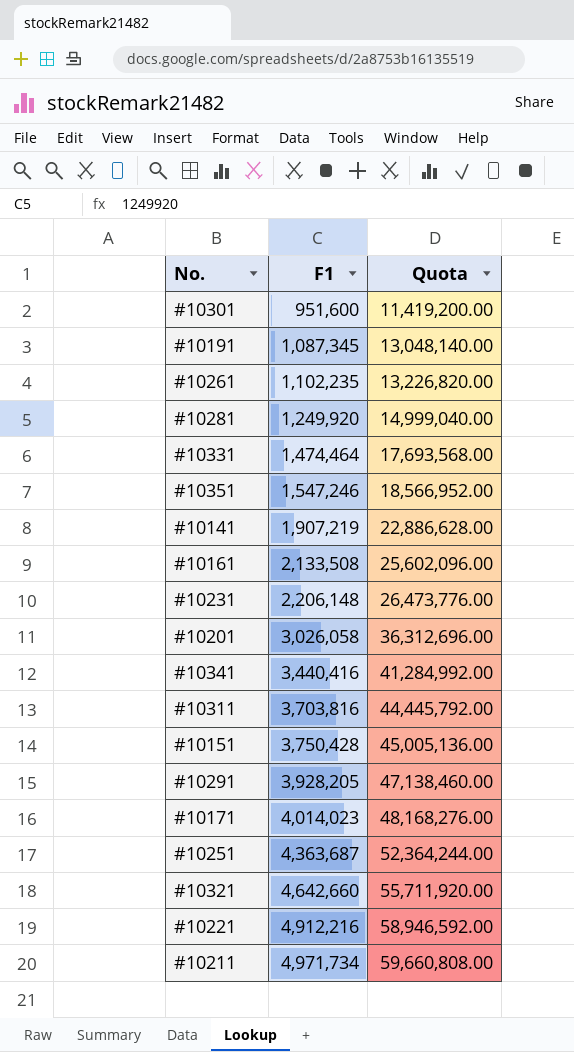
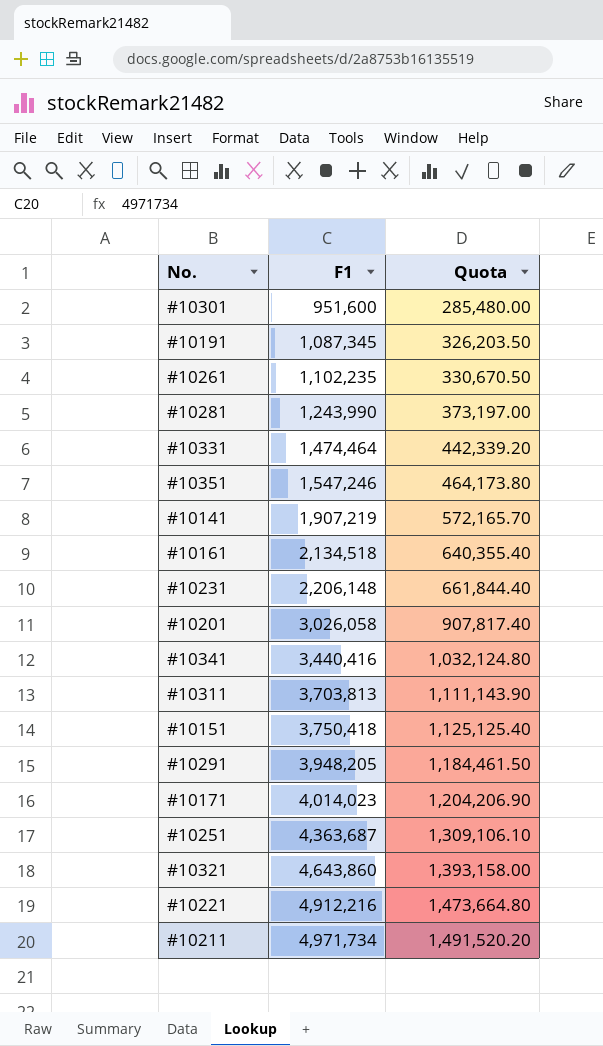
column Quota | formula: [F1] * 12 -> [F1] * 0.3
#10281 | F1: 1,249,920 -> 1,243,990
#10161 | F1: 2,133,508 -> 2,134,518
#10311 | F1: 3,703,816 -> 3,703,813
#10151 | F1: 3,750,428 -> 3,750,418
#10291 | F1: 3,928,205 -> 3,948,205
#10321 | F1: 4,642,660 -> 4,643,860

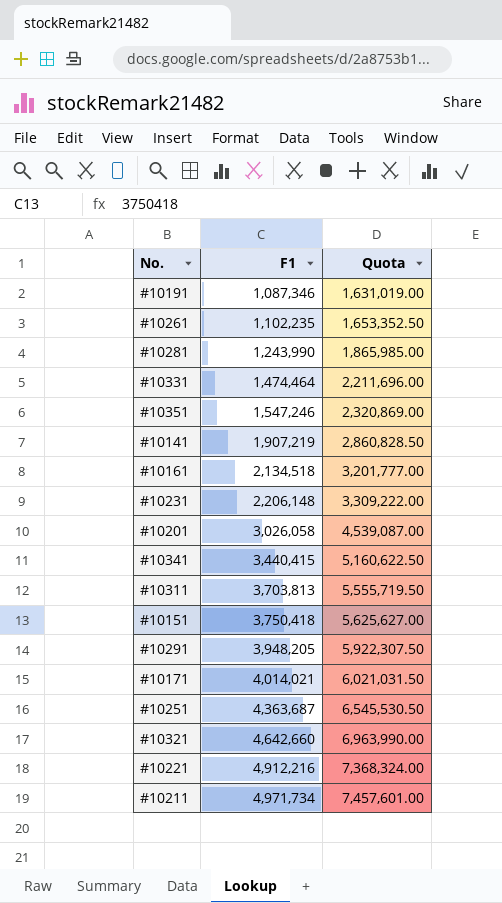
column Quota | formula: [F1] * 0.3 -> [F1] * 1.5
row #10301: 951,600 | 285,480.00 -> none
#10191 | F1: 1,087,345 -> 1,087,346
#10341 | F1: 3,440,416 -> 3,440,415
#10171 | F1: 4,014,023 -> 4,014,021
#10321 | F1: 4,643,860 -> 4,642,660

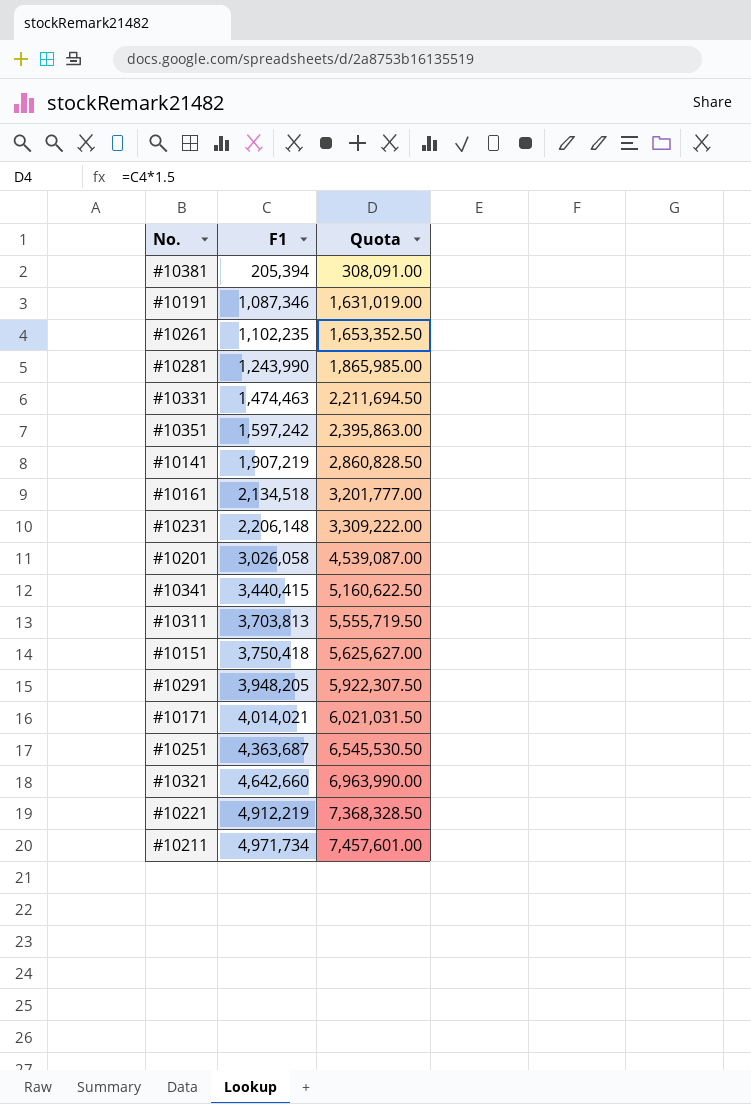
row #10381: none -> 205,394 | 308,091.00
#10331 | F1: 1,474,464 -> 1,474,463
#10331 | Quota: 2,211,696.00 -> 2,211,694.50
#10351 | F1: 1,547,246 -> 1,597,242
#10351 | Quota: 2,320,869.00 -> 2,395,863.00
#10221 | F1: 4,912,216 -> 4,912,219
#10221 | Quota: 7,368,324.00 -> 7,368,328.50

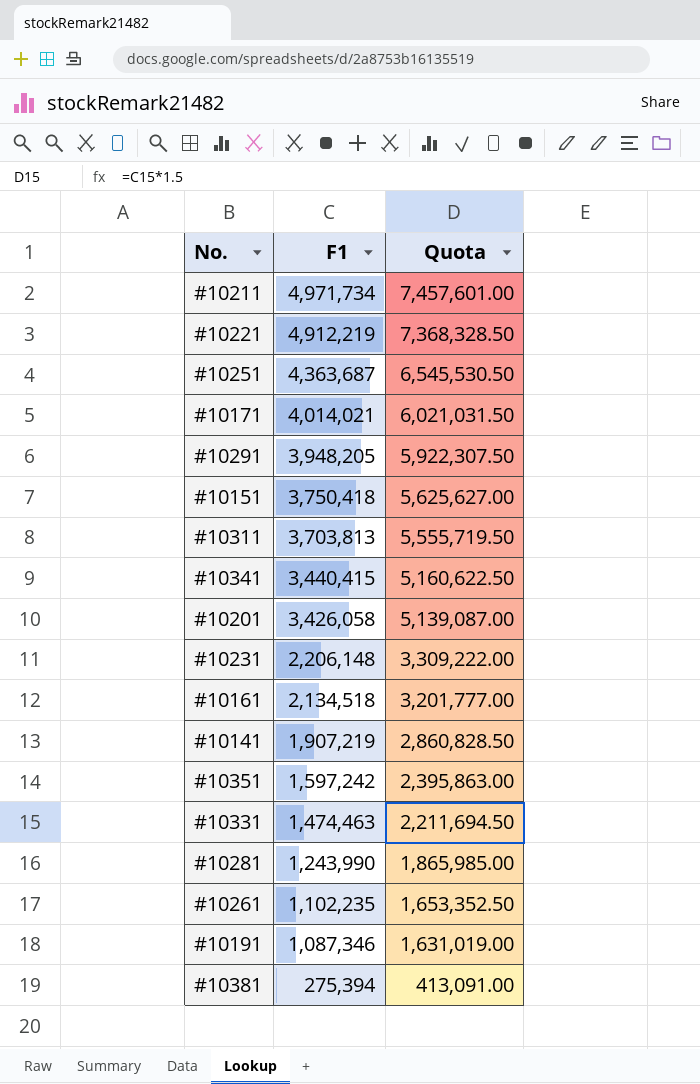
row order: F1 ascending -> F1 descending
row #10321: 4,642,660 | 6,963,990.00 -> none
#10201 | F1: 3,026,058 -> 3,426,058
#10201 | Quota: 4,539,087.00 -> 5,139,087.00
#10381 | F1: 205,394 -> 275,394
#10381 | Quota: 308,091.00 -> 413,091.00

